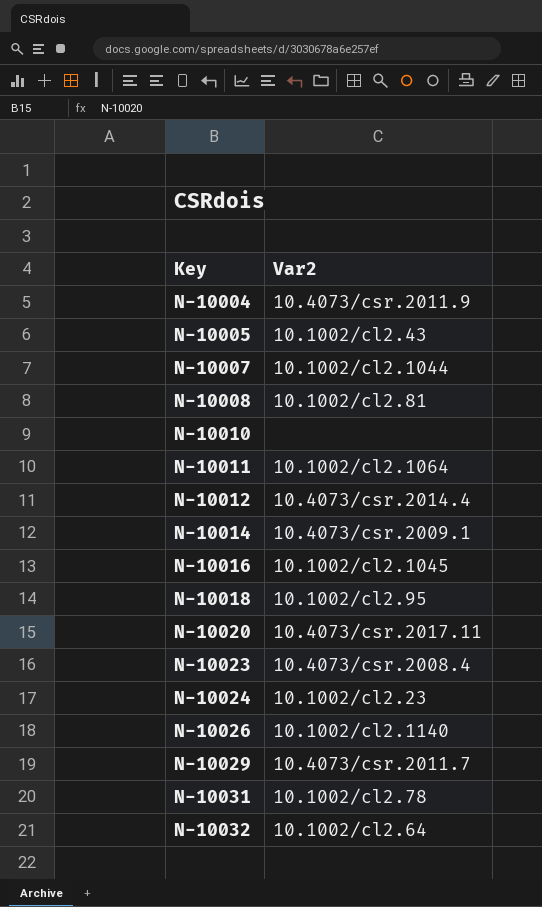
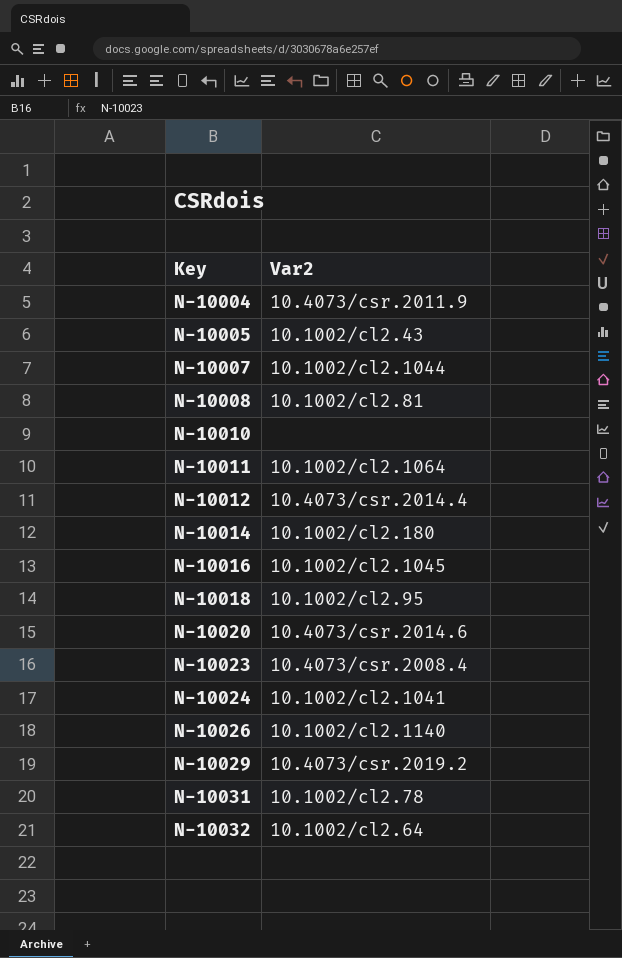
N-10014 | Var2: 10.4073/csr.2009.1 -> 10.1002/cl2.180
N-10020 | Var2: 10.4073/csr.2017.11 -> 10.4073/csr.2014.6
N-10024 | Var2: 10.1002/cl2.23 -> 10.1002/cl2.1041
N-10029 | Var2: 10.4073/csr.2011.7 -> 10.4073/csr.2019.2

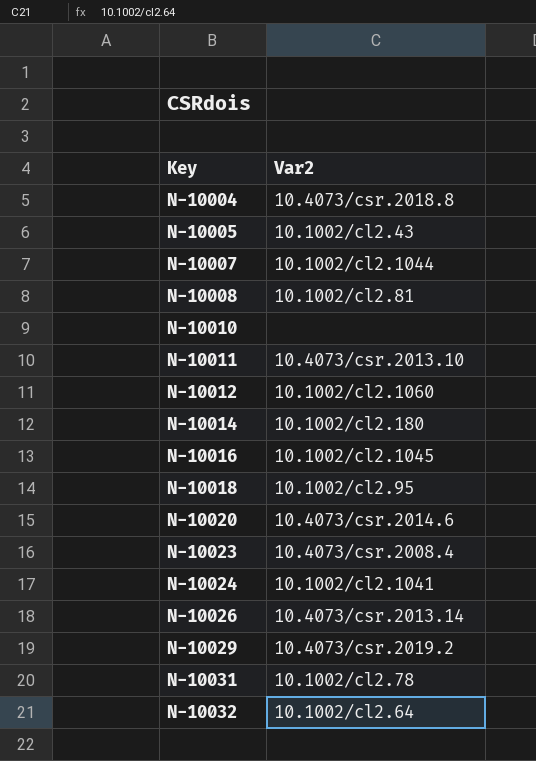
N-10004 | Var2: 10.4073/csr.2011.9 -> 10.4073/csr.2018.8
N-10011 | Var2: 10.1002/cl2.1064 -> 10.4073/csr.2013.10
N-10012 | Var2: 10.4073/csr.2014.4 -> 10.1002/cl2.1060
N-10026 | Var2: 10.1002/cl2.1140 -> 10.4073/csr.2013.14

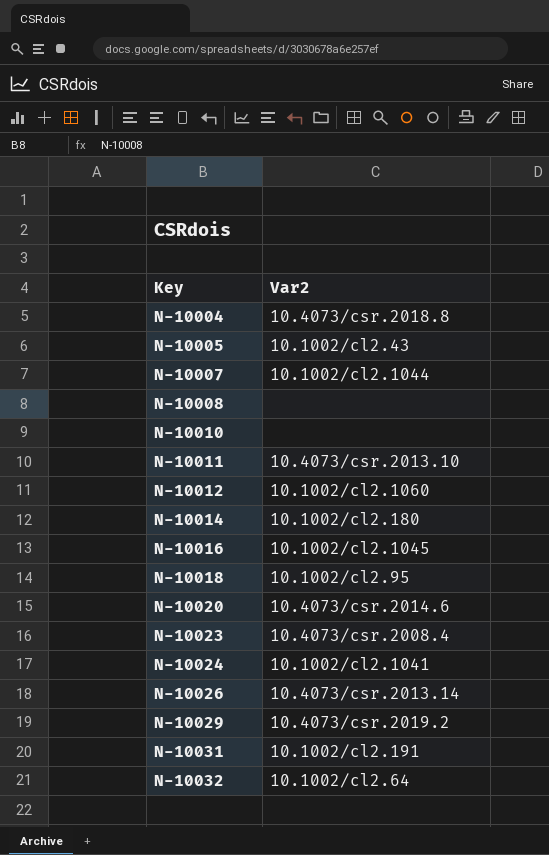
N-10008 | Var2: 10.1002/cl2.81 -> none
N-10031 | Var2: 10.1002/cl2.78 -> 10.1002/cl2.191

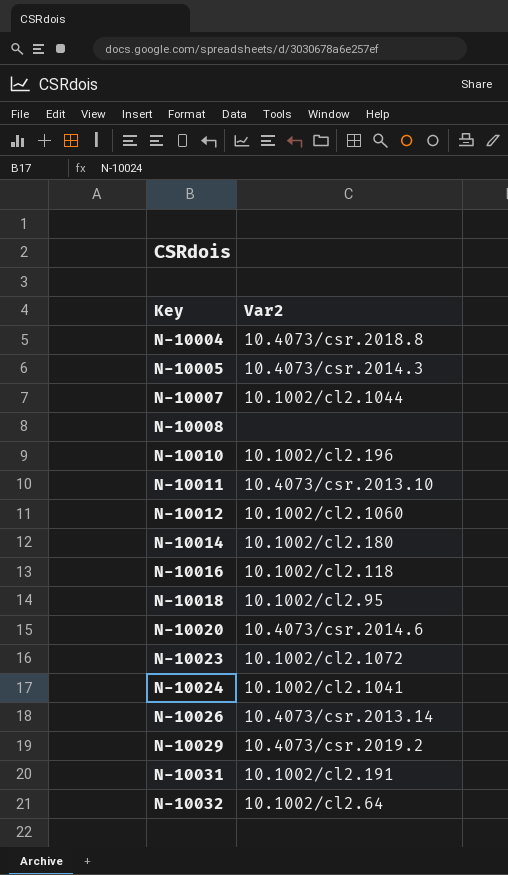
N-10005 | Var2: 10.1002/cl2.43 -> 10.4073/csr.2014.3
N-10010 | Var2: none -> 10.1002/cl2.196
N-10016 | Var2: 10.1002/cl2.1045 -> 10.1002/cl2.118
N-10023 | Var2: 10.4073/csr.2008.4 -> 10.1002/cl2.1072

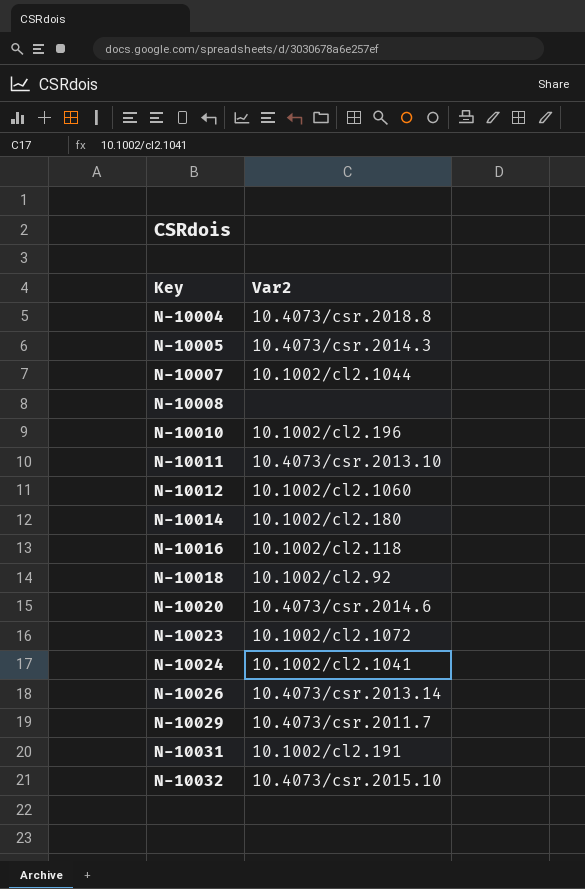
N-10018 | Var2: 10.1002/cl2.95 -> 10.1002/cl2.92
N-10029 | Var2: 10.4073/csr.2019.2 -> 10.4073/csr.2011.7
N-10032 | Var2: 10.1002/cl2.64 -> 10.4073/csr.2015.10

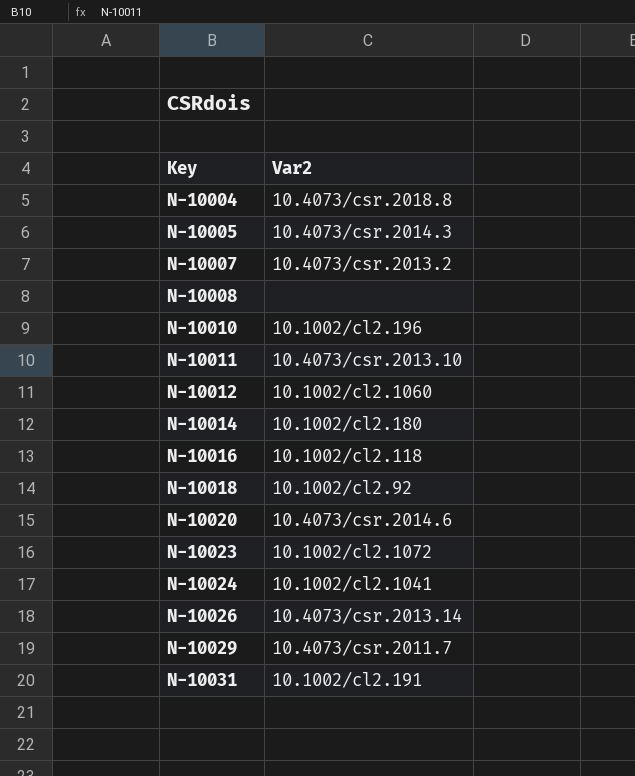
row N-10032: 10.4073/csr.2015.10 -> none
N-10007 | Var2: 10.1002/cl2.1044 -> 10.4073/csr.2013.2

